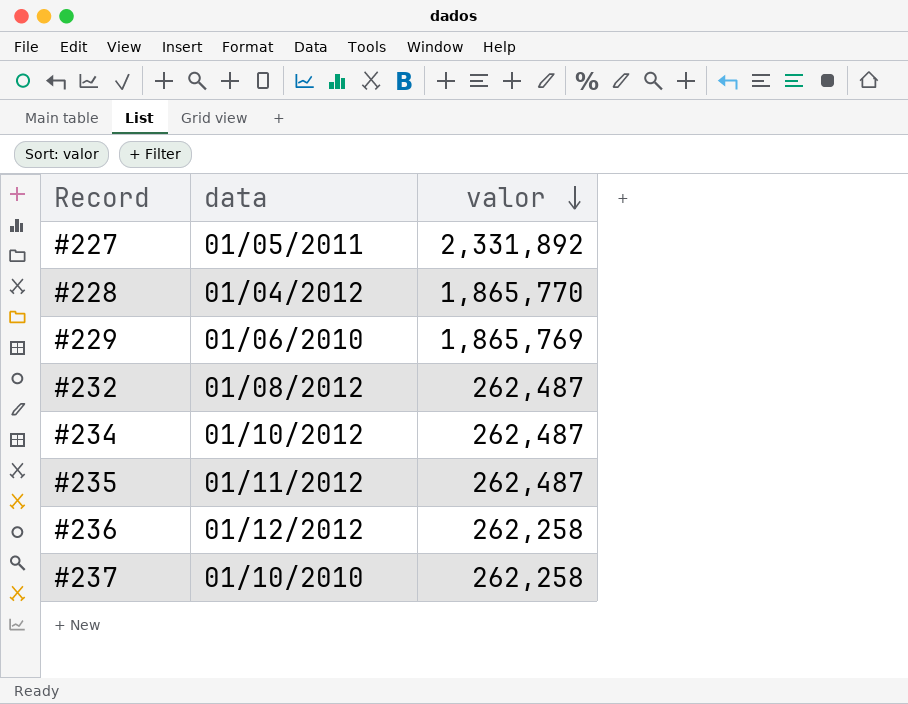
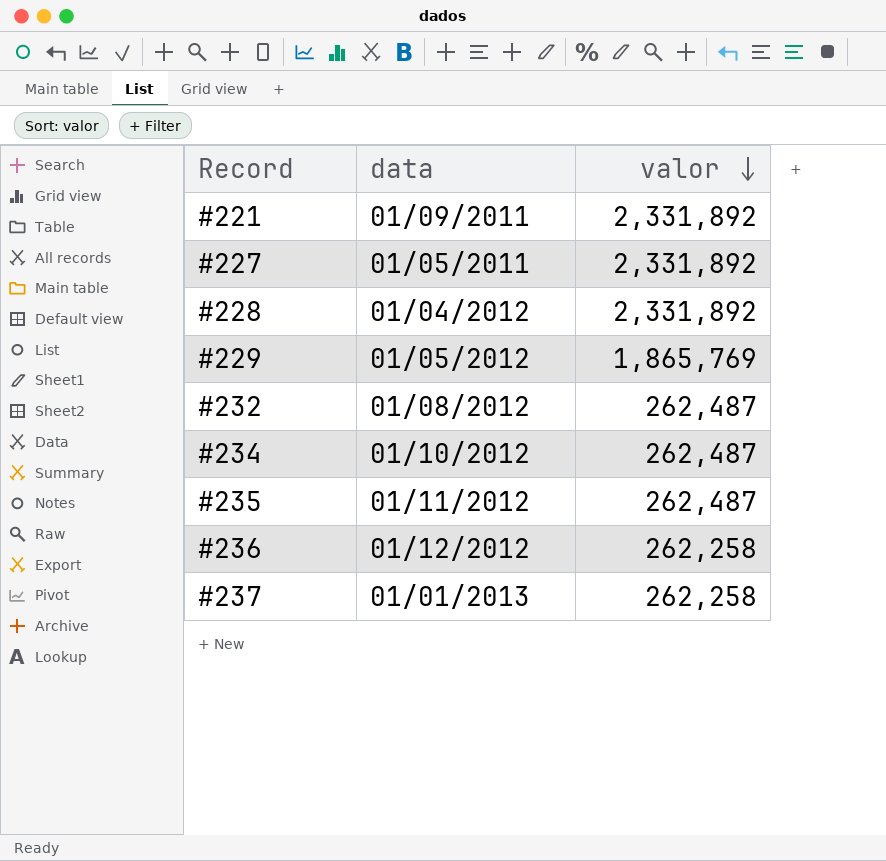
row #221: none -> 01/09/2011 | 2,331,892
#228 | valor: 1,865,770 -> 2,331,892
#229 | data: 01/06/2010 -> 01/05/2012
#237 | data: 01/10/2010 -> 01/01/2013

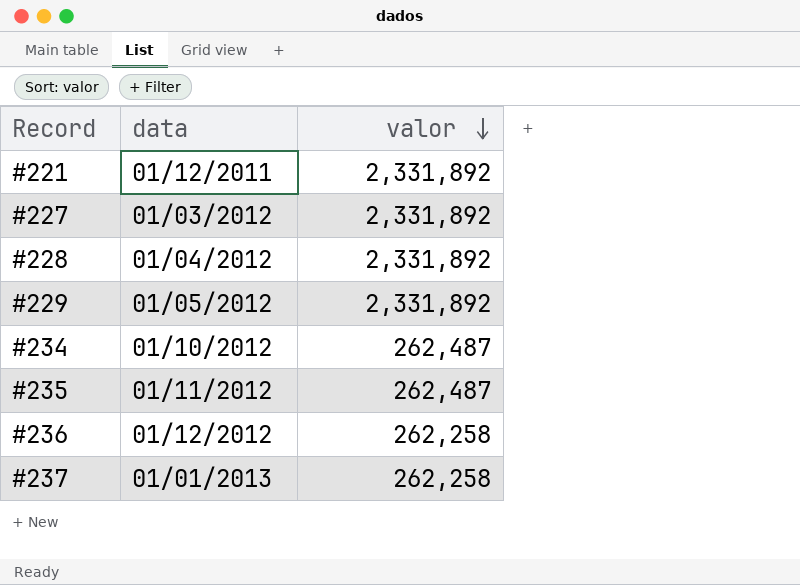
row #232: 01/08/2012 | 262,487 -> none
#221 | data: 01/09/2011 -> 01/12/2011
#227 | data: 01/05/2011 -> 01/03/2012
#229 | valor: 1,865,769 -> 2,331,892

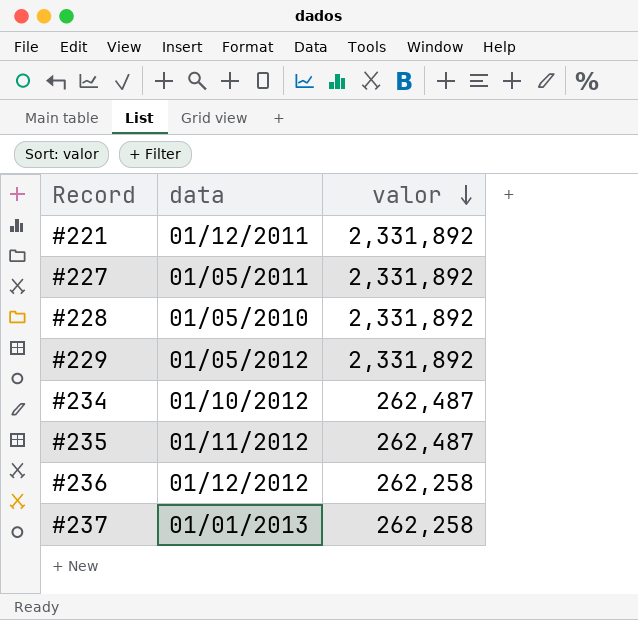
#227 | data: 01/03/2012 -> 01/05/2011
#228 | data: 01/04/2012 -> 01/05/2010

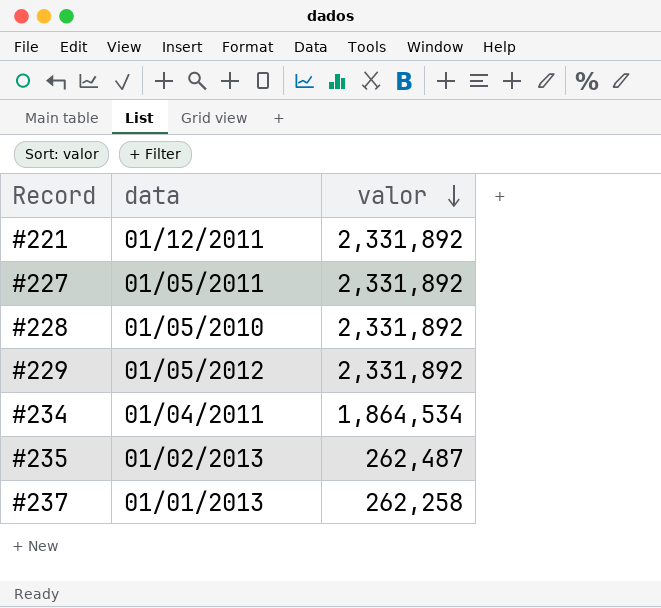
row #236: 01/12/2012 | 262,258 -> none
#234 | data: 01/10/2012 -> 01/04/2011
#234 | valor: 262,487 -> 1,864,534
#235 | data: 01/11/2012 -> 01/02/2013

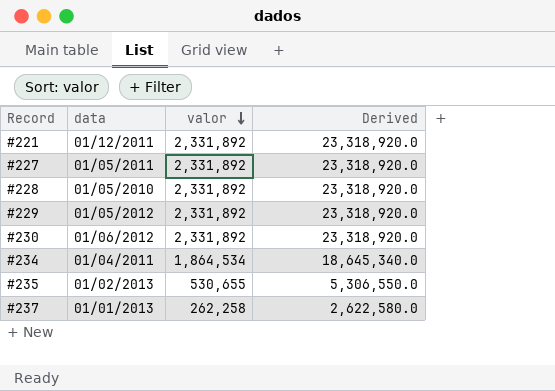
column Derived | formula: none -> [valor] * 10
row #230: none -> 01/06/2012 | 2,331,892 | 23,318,920.0
#235 | valor: 262,487 -> 530,655

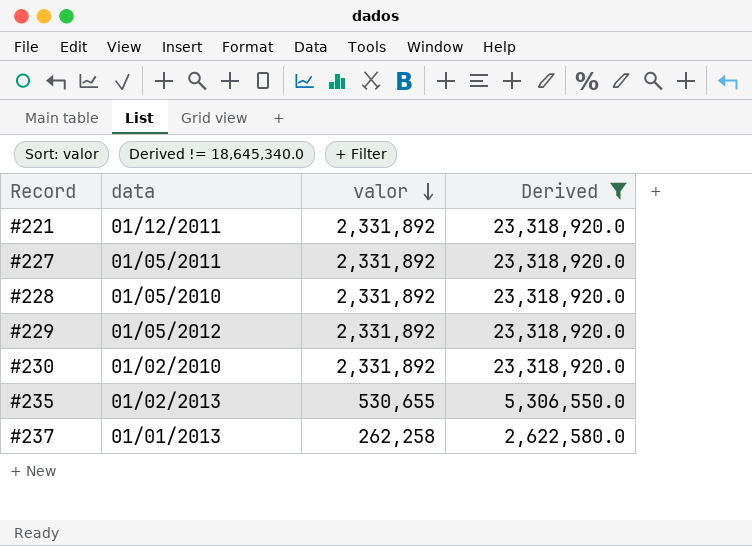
filter: none -> Derived != 18,645,340.0
#230 | data: 01/06/2012 -> 01/02/2010

